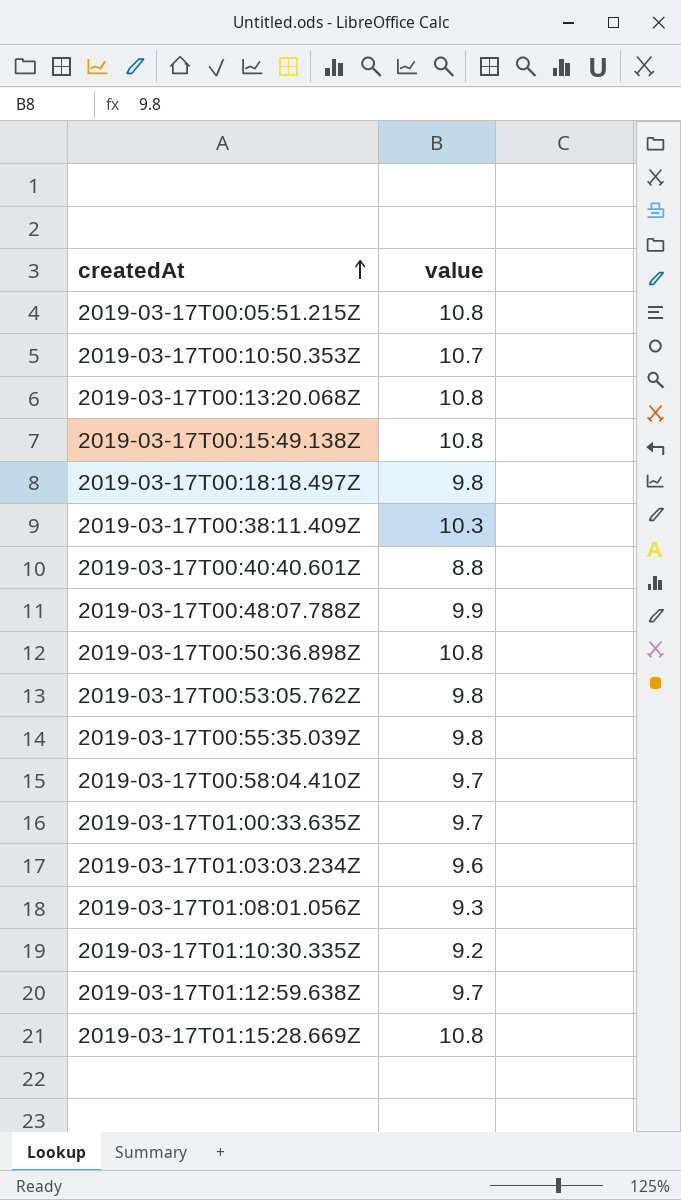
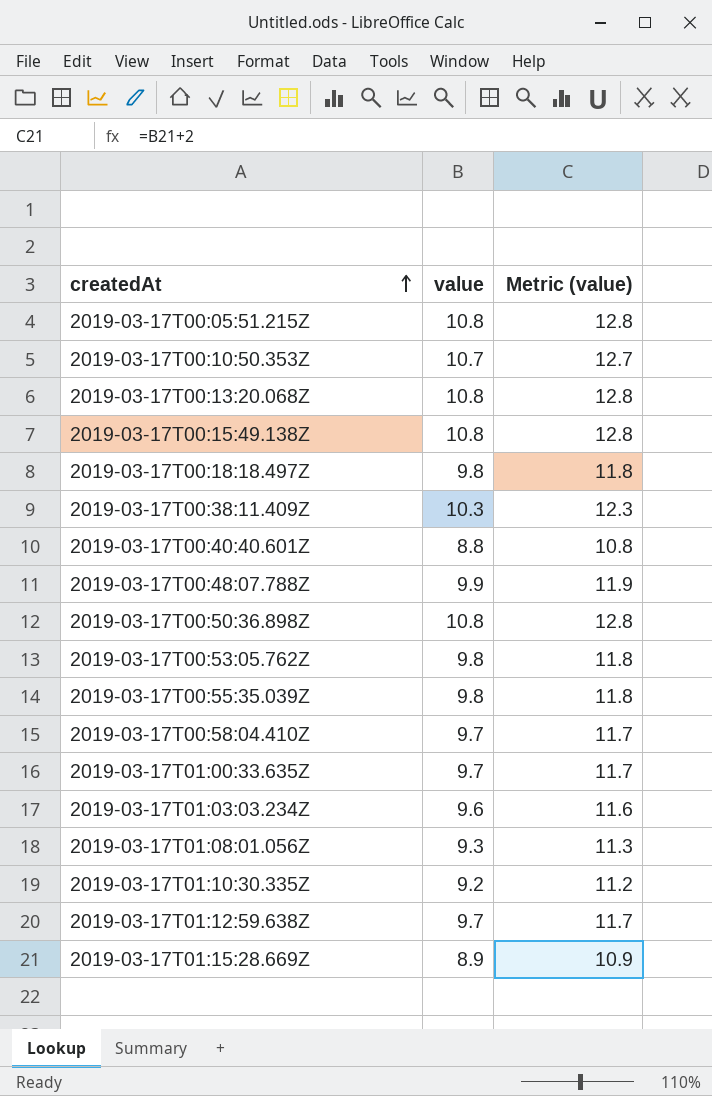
column Metric (value) | formula: none -> [value] + 2
2019-03-17T01:15:28.669Z | value: 10.8 -> 8.9

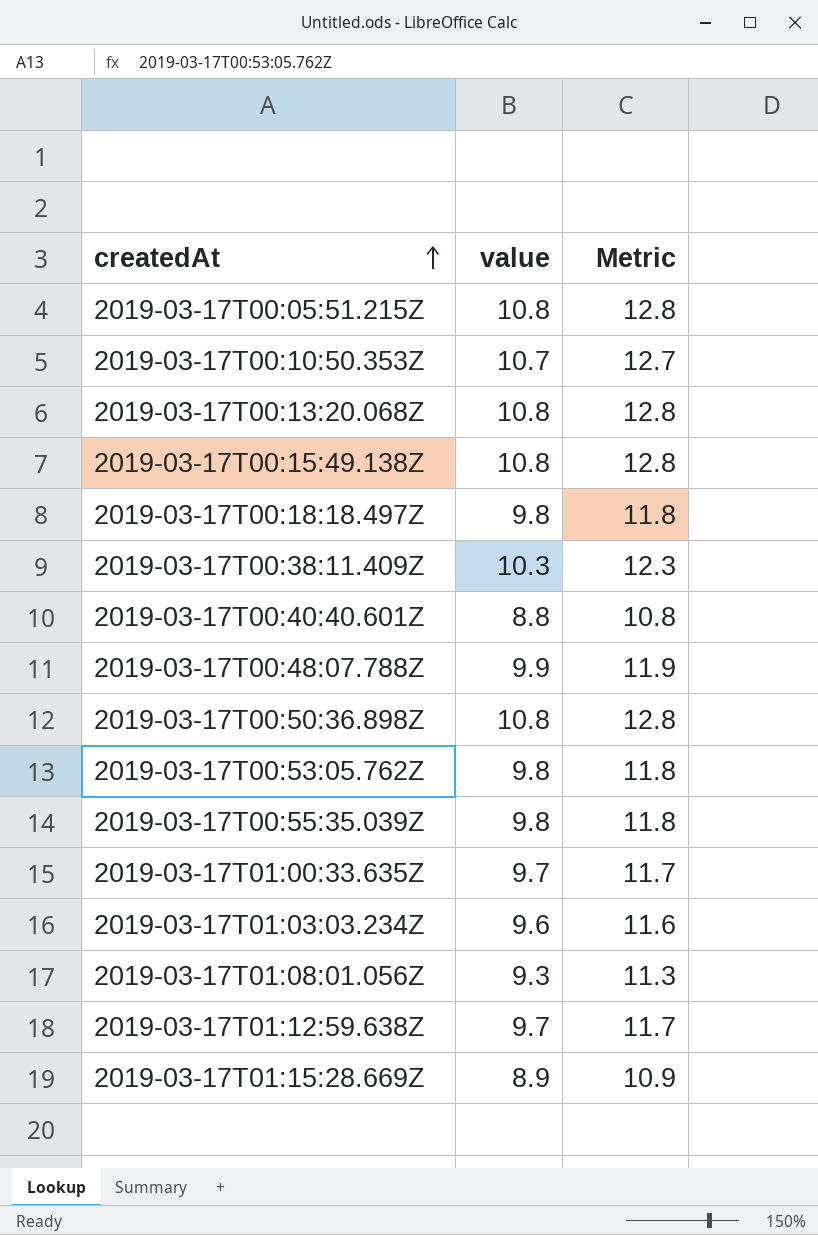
column name: Metric (value) -> Metric
row 2019-03-17T00:58:04.410Z: 9.7 | 11.7 -> none
row 2019-03-17T01:10:30.335Z: 9.2 | 11.2 -> none

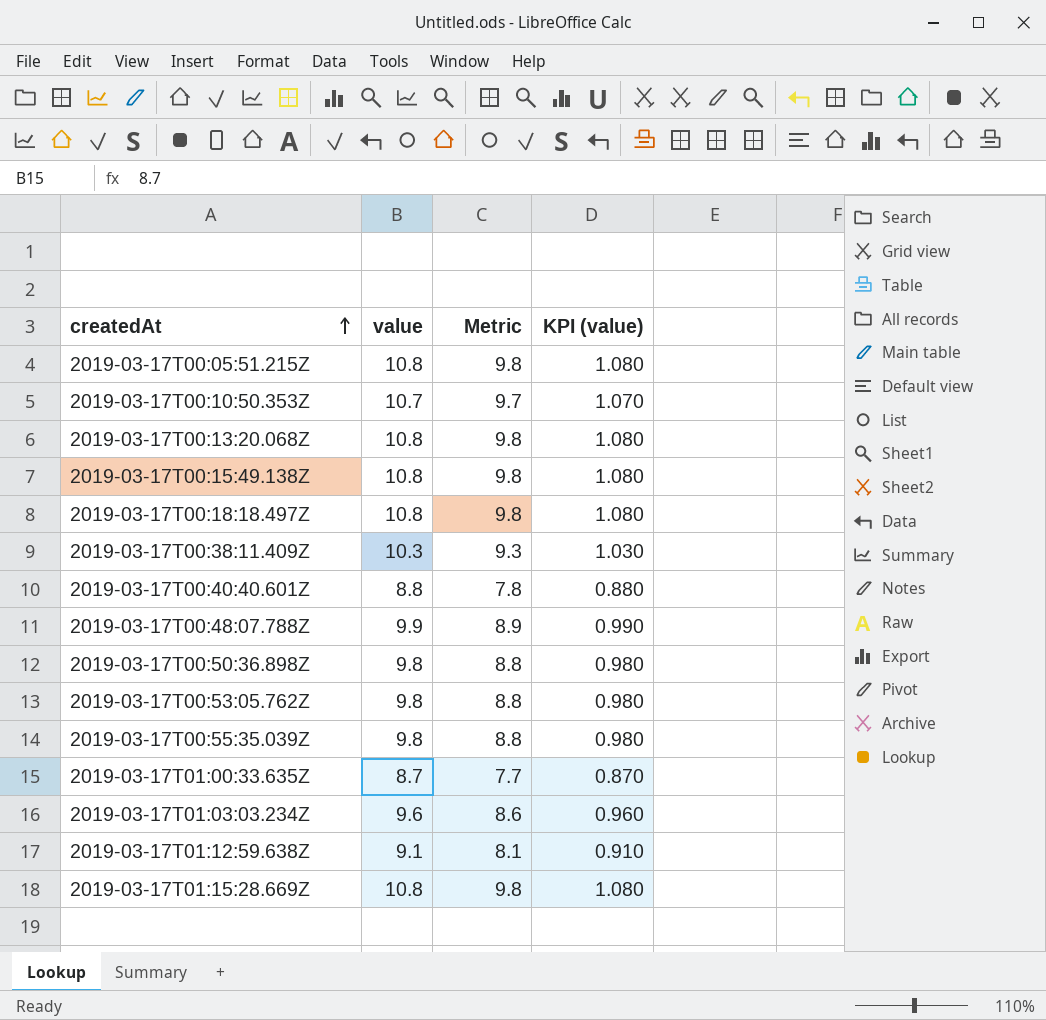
column Metric | formula: [value] + 2 -> [value] - 1
column KPI (value) | formula: none -> [value] * 0.1
row 2019-03-17T01:08:01.056Z: 9.3 | 11.3 -> none
2019-03-17T00:18:18.497Z | value: 9.8 -> 10.8
2019-03-17T00:50:36.898Z | value: 10.8 -> 9.8
2019-03-17T01:00:33.635Z | value: 9.7 -> 8.7
2019-03-17T01:12:59.638Z | value: 9.7 -> 9.1
2019-03-17T01:15:28.669Z | value: 8.9 -> 10.8

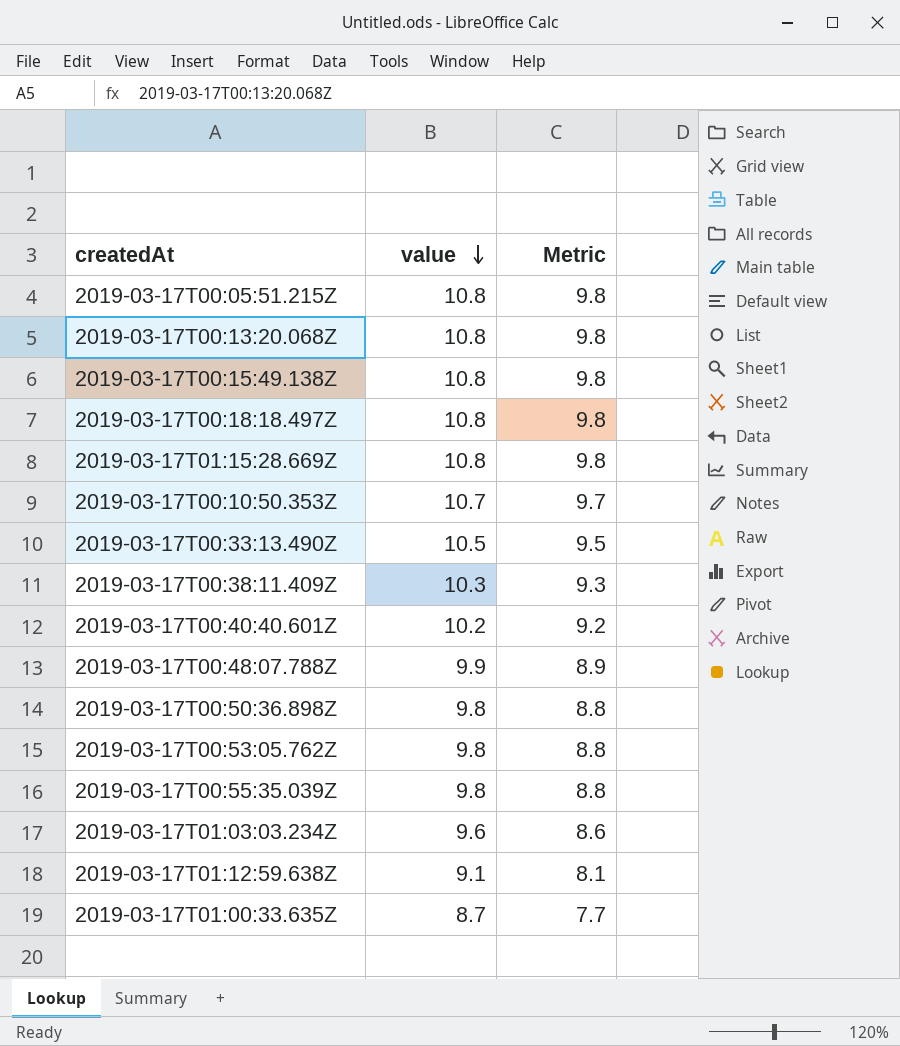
row order: createdAt ascending -> value descending
column KPI (value) | formula: [value] * 0.1 -> none
row 2019-03-17T00:33:13.490Z: none -> 10.5 | 9.5
2019-03-17T00:40:40.601Z | value: 8.8 -> 10.2
2019-03-17T00:40:40.601Z | Metric: 7.8 -> 9.2

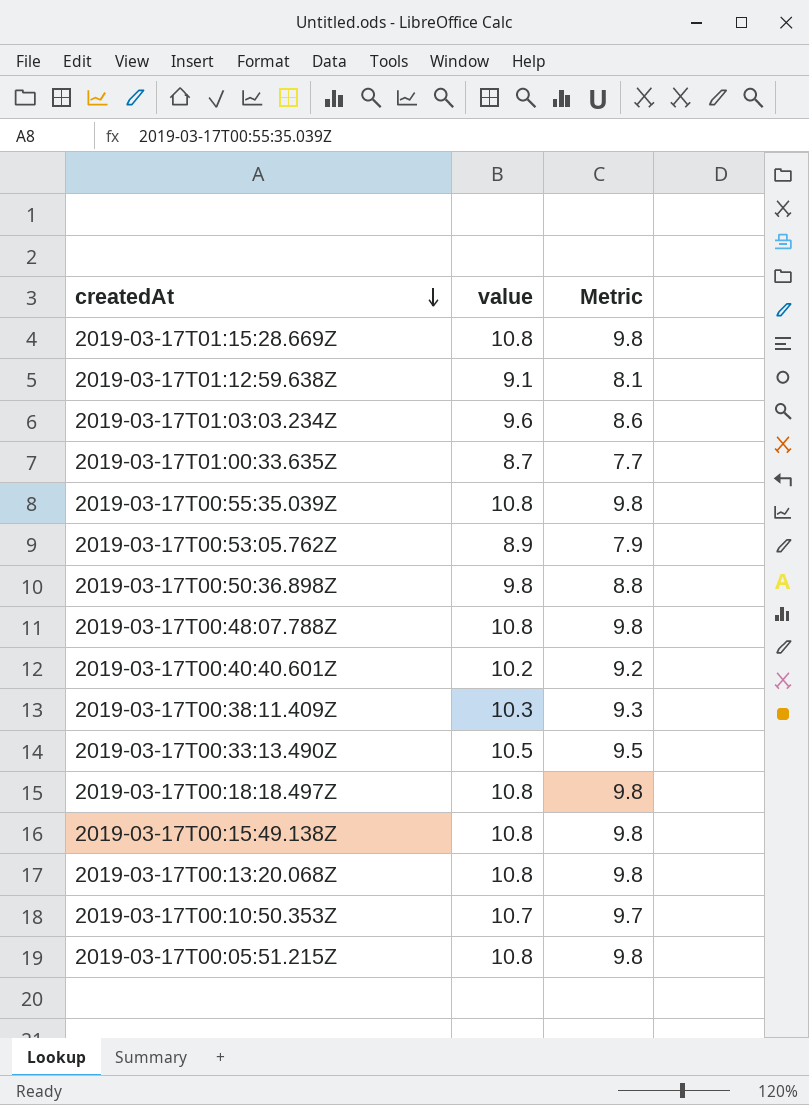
row order: value descending -> createdAt descending
2019-03-17T00:55:35.039Z | value: 9.8 -> 10.8
2019-03-17T00:55:35.039Z | Metric: 8.8 -> 9.8
2019-03-17T00:53:05.762Z | value: 9.8 -> 8.9
2019-03-17T00:53:05.762Z | Metric: 8.8 -> 7.9
2019-03-17T00:48:07.788Z | value: 9.9 -> 10.8
2019-03-17T00:48:07.788Z | Metric: 8.9 -> 9.8

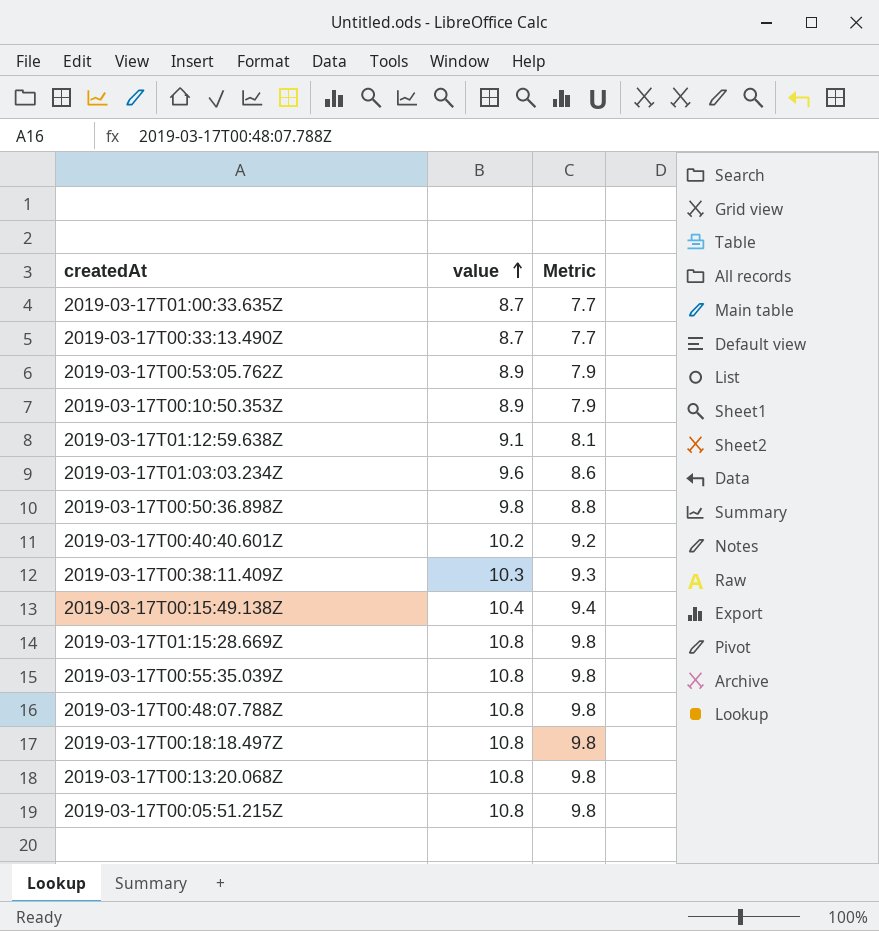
row order: createdAt descending -> value ascending
2019-03-17T00:33:13.490Z | value: 10.5 -> 8.7
2019-03-17T00:33:13.490Z | Metric: 9.5 -> 7.7
2019-03-17T00:10:50.353Z | value: 10.7 -> 8.9
2019-03-17T00:10:50.353Z | Metric: 9.7 -> 7.9
2019-03-17T00:15:49.138Z | value: 10.8 -> 10.4
2019-03-17T00:15:49.138Z | Metric: 9.8 -> 9.4

